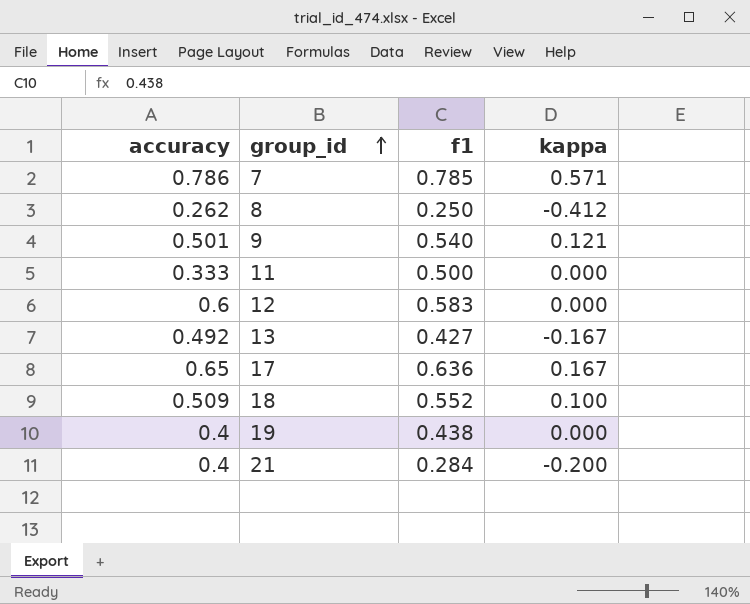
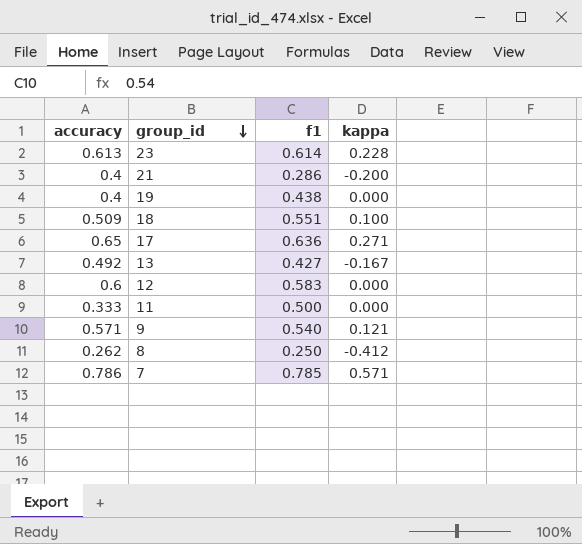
row order: group_id ascending -> group_id descending
row 23: none -> 0.613 | 0.614 | 0.228
21 | f1: 0.284 -> 0.286
18 | f1: 0.552 -> 0.551
17 | kappa: 0.167 -> 0.271
9 | accuracy: 0.501 -> 0.571

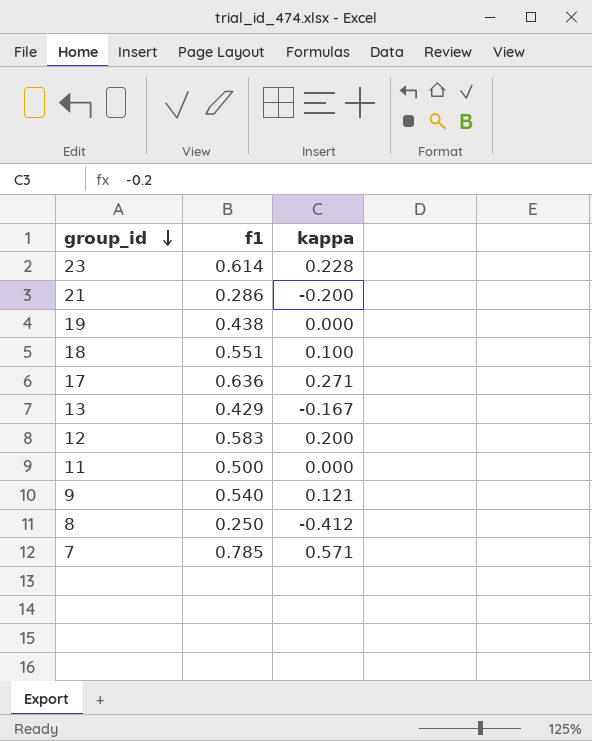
column accuracy | position: 1 -> none
13 | f1: 0.427 -> 0.429
12 | kappa: 0.000 -> 0.200

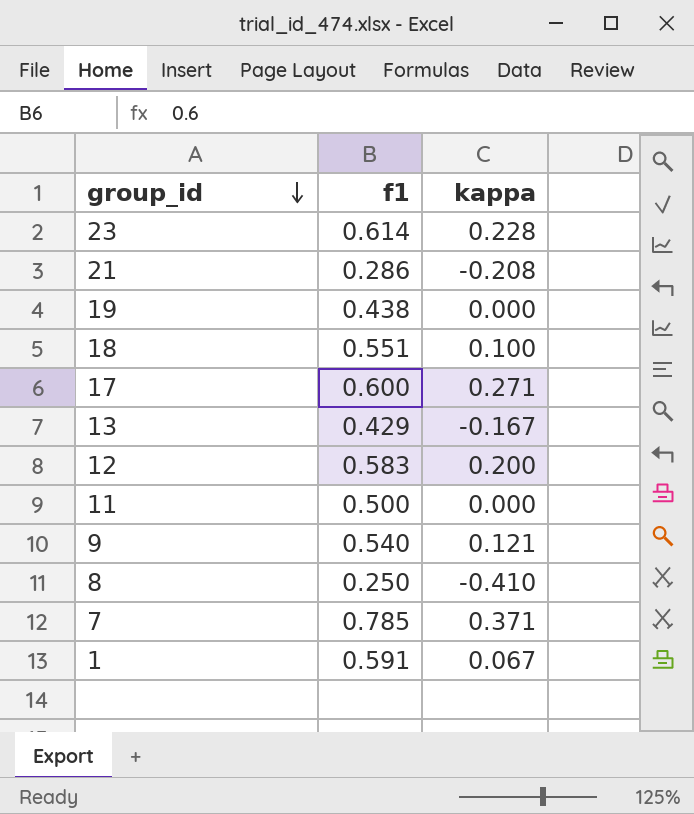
21 | kappa: -0.200 -> -0.208
17 | f1: 0.636 -> 0.600
8 | kappa: -0.412 -> -0.410
7 | kappa: 0.571 -> 0.371
row 1: none -> 0.591 | 0.067

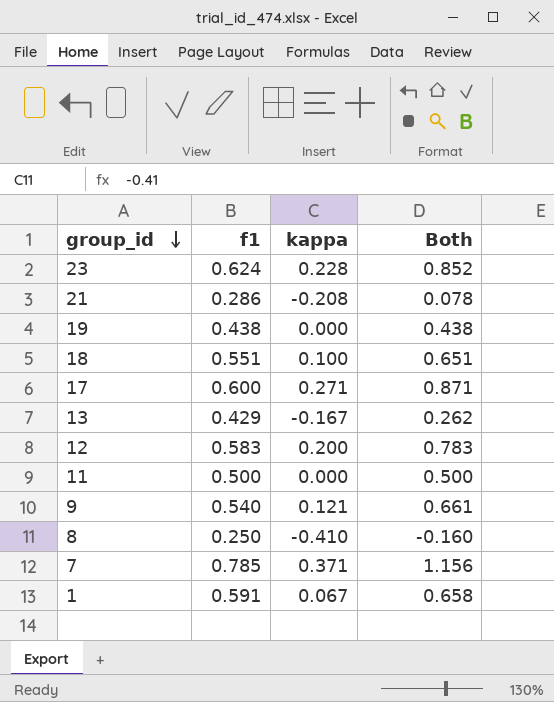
column Both | formula: none -> [f1] + [kappa]
23 | f1: 0.614 -> 0.624

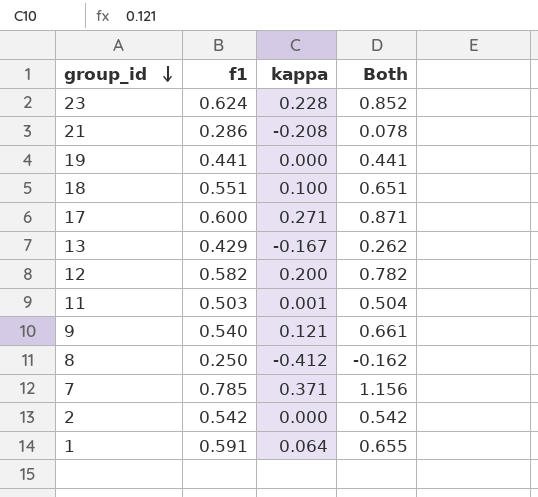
19 | f1: 0.438 -> 0.441
19 | Both: 0.438 -> 0.441
12 | f1: 0.583 -> 0.582
12 | Both: 0.783 -> 0.782
11 | f1: 0.500 -> 0.503
11 | kappa: 0.000 -> 0.001
11 | Both: 0.500 -> 0.504
8 | kappa: -0.410 -> -0.412
8 | Both: -0.160 -> -0.162
row 2: none -> 0.542 | 0.000 | 0.542
1 | kappa: 0.067 -> 0.064
1 | Both: 0.658 -> 0.655

